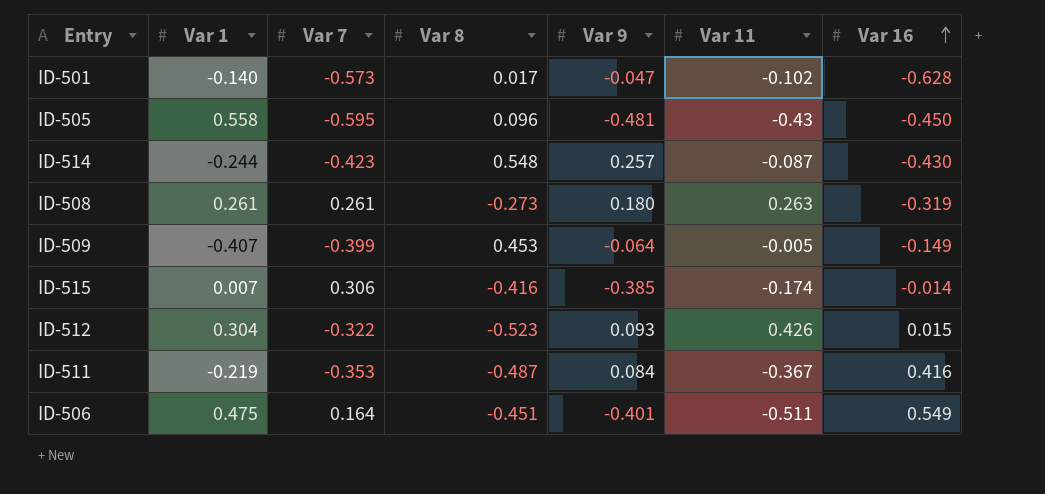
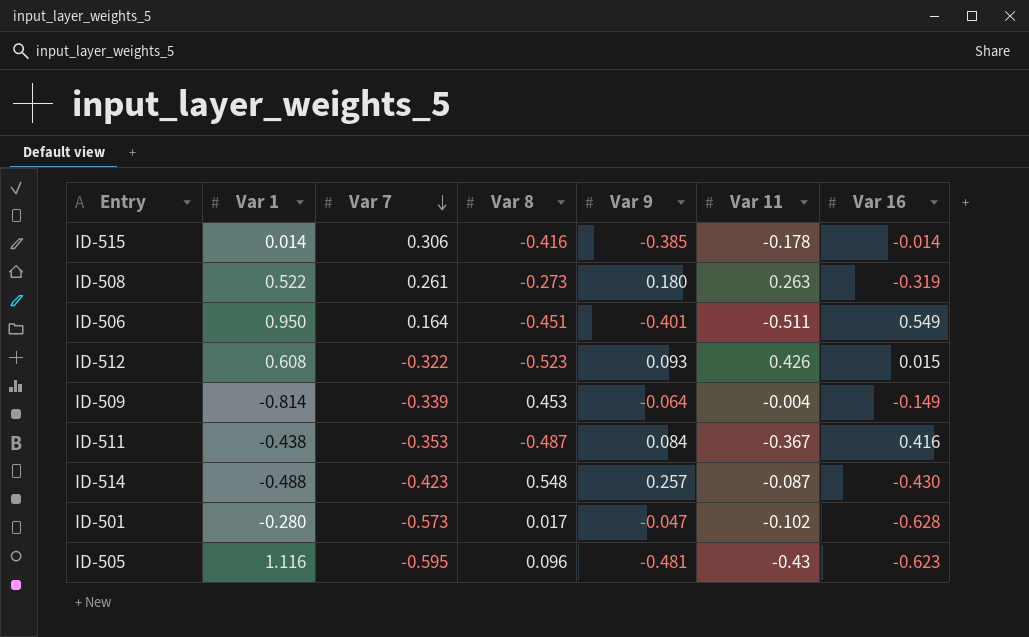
row order: Var 16 ascending -> Var 7 descending
ID-515 | Var 1: 0.007 -> 0.014
ID-515 | Var 11: -0.174 -> -0.178
ID-508 | Var 1: 0.261 -> 0.522
ID-506 | Var 1: 0.475 -> 0.950
ID-512 | Var 1: 0.304 -> 0.608
ID-509 | Var 1: -0.407 -> -0.814
ID-509 | Var 7: -0.399 -> -0.339
ID-509 | Var 11: -0.005 -> -0.004
ID-511 | Var 1: -0.219 -> -0.438
ID-514 | Var 1: -0.244 -> -0.488
ID-501 | Var 1: -0.140 -> -0.280
ID-505 | Var 1: 0.558 -> 1.116
ID-505 | Var 16: -0.450 -> -0.623

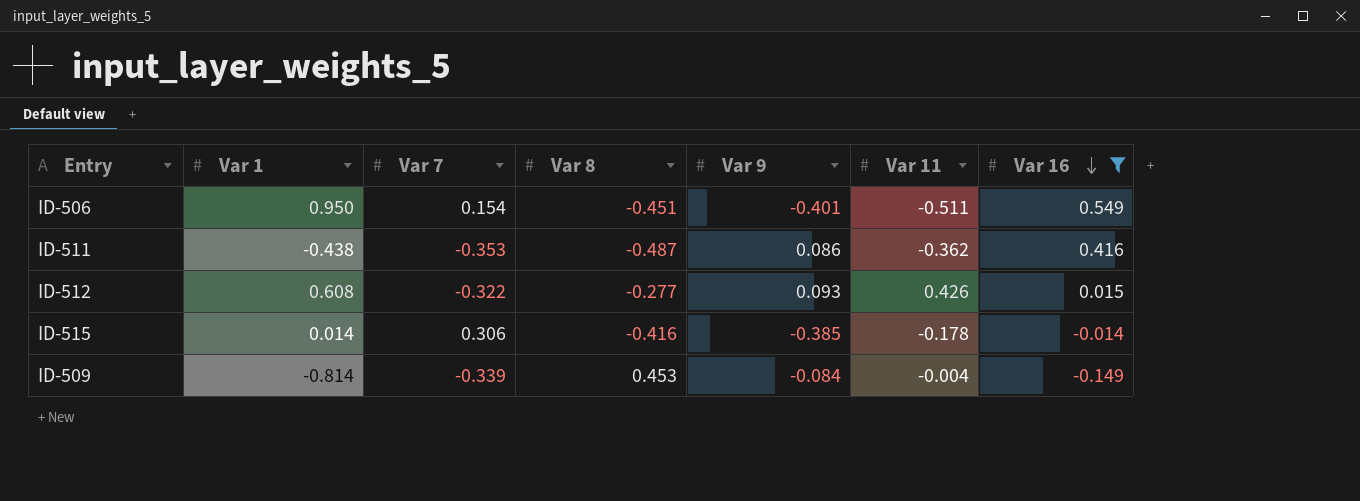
filter: none -> Var 16 >= -0.149
row order: Var 7 descending -> Var 16 descending
ID-506 | Var 7: 0.164 -> 0.154
ID-511 | Var 9: 0.084 -> 0.086
ID-511 | Var 11: -0.367 -> -0.362
ID-512 | Var 8: -0.523 -> -0.277
ID-509 | Var 9: -0.064 -> -0.084

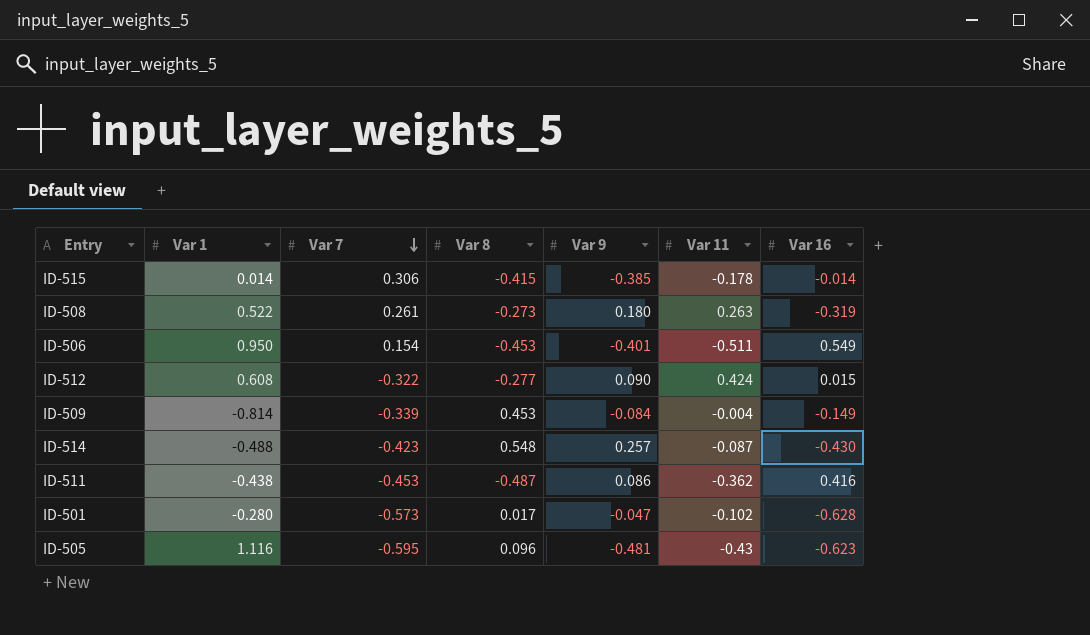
filter: Var 16 >= -0.149 -> none
row order: Var 16 descending -> Var 7 descending
ID-515 | Var 8: -0.416 -> -0.415
ID-506 | Var 8: -0.451 -> -0.453
ID-512 | Var 9: 0.093 -> 0.090
ID-512 | Var 11: 0.426 -> 0.424
ID-511 | Var 7: -0.353 -> -0.453

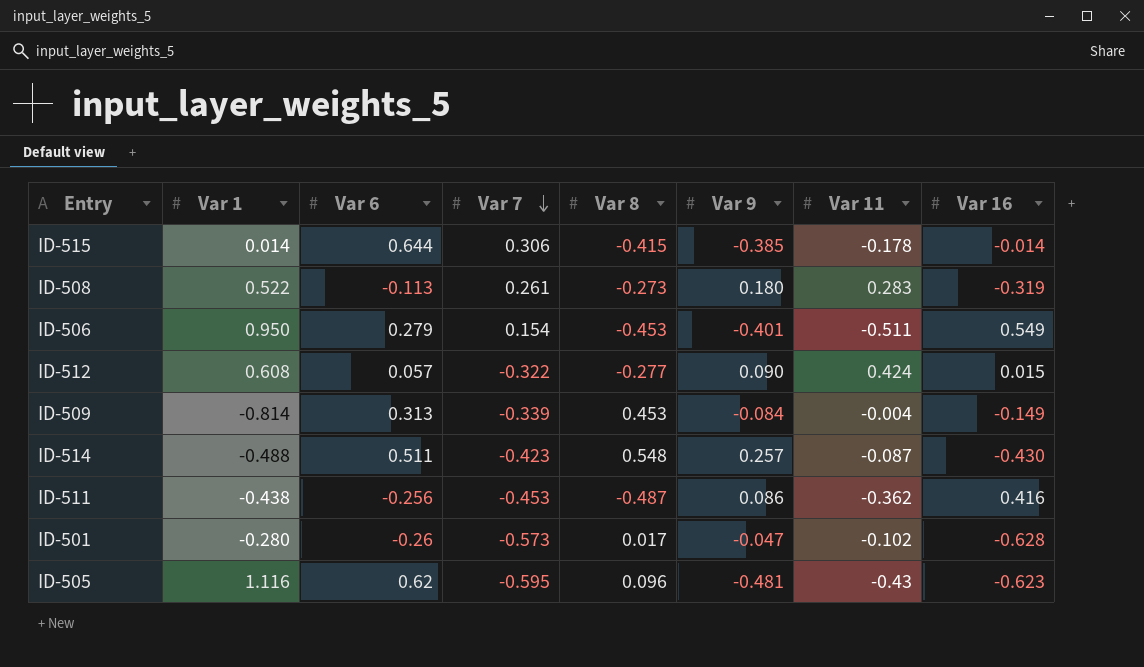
column Var 6 | position: none -> 3
ID-508 | Var 11: 0.263 -> 0.283

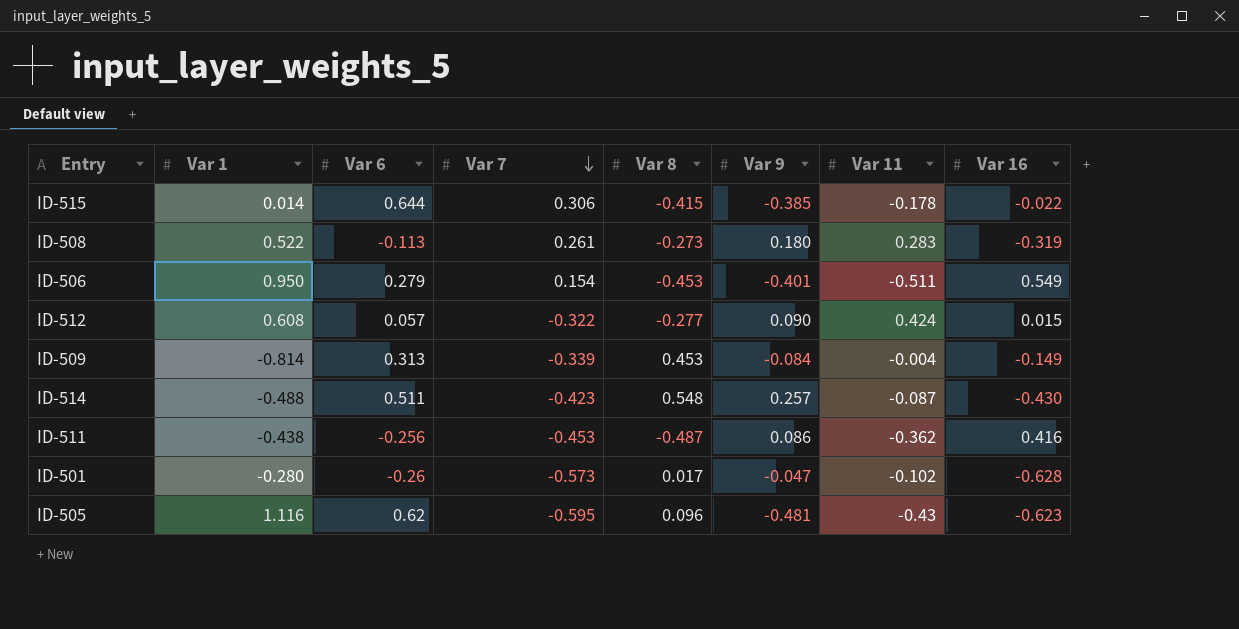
ID-515 | Var 16: -0.014 -> -0.022

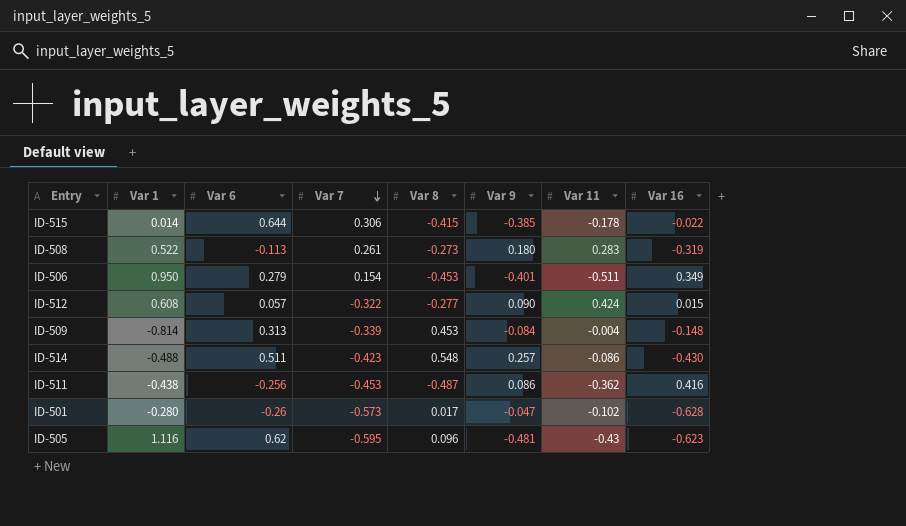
ID-506 | Var 16: 0.549 -> 0.349
ID-509 | Var 16: -0.149 -> -0.148
ID-514 | Var 11: -0.087 -> -0.086

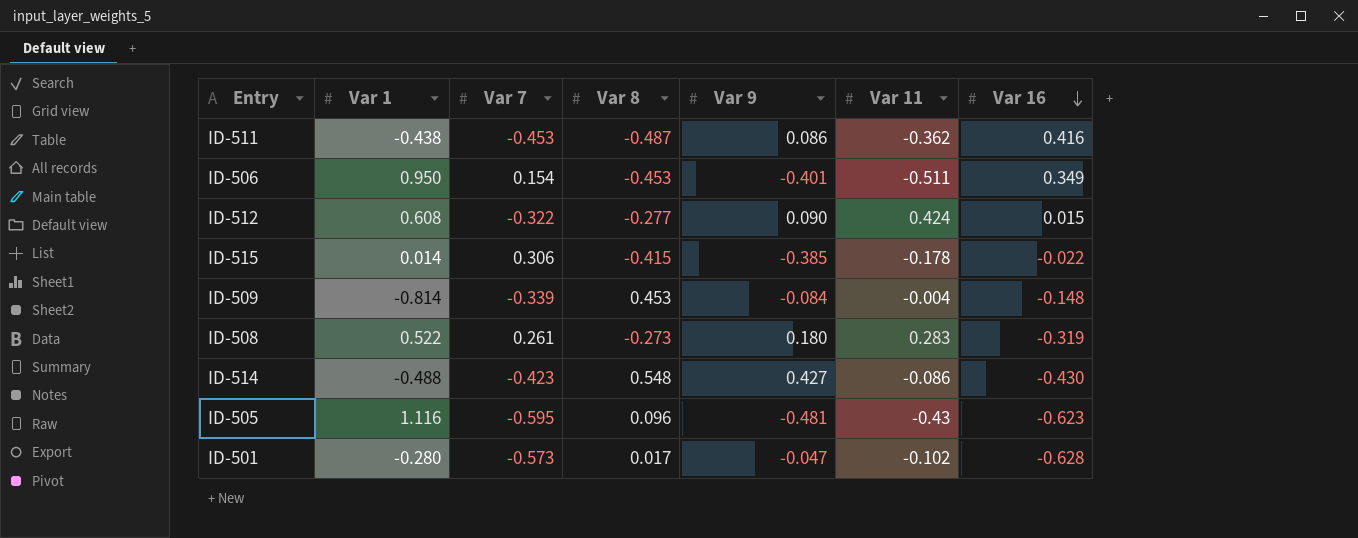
row order: Var 7 descending -> Var 16 descending
column Var 6 | position: 3 -> none
ID-514 | Var 9: 0.257 -> 0.427

